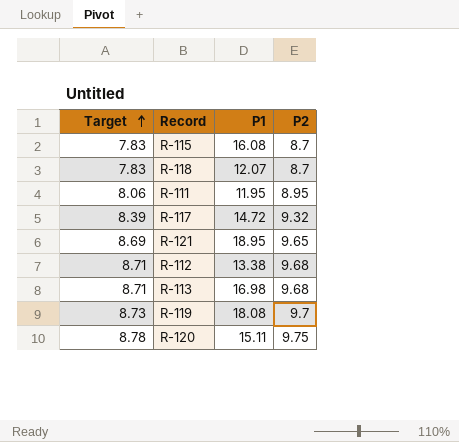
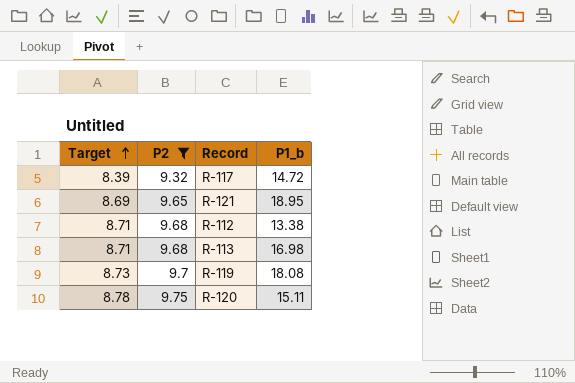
filter: none -> P2 >= 9.32
column P2 | position: 4 -> 2
column name: P1 -> P1_b

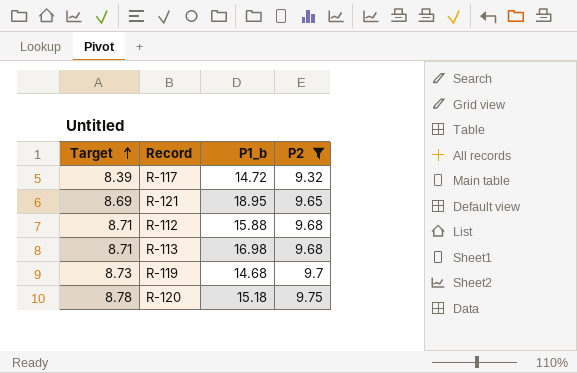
column P2 | position: 2 -> 4
R-112 | P1_b: 13.38 -> 15.88
R-119 | P1_b: 18.08 -> 14.68
R-120 | P1_b: 15.11 -> 15.18

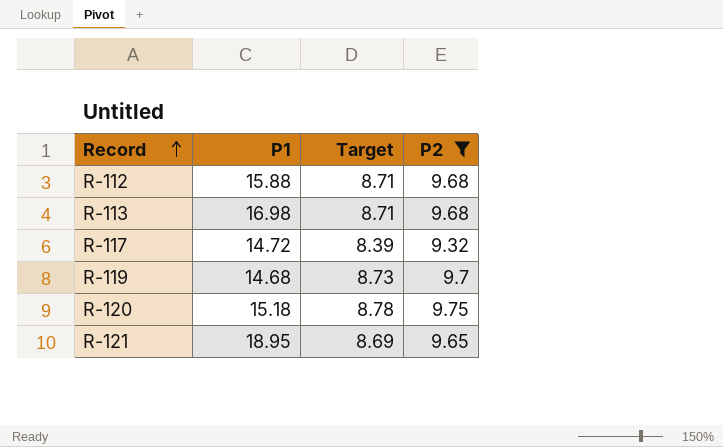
row order: Target ascending -> Record ascending
column name: P1_b -> P1
column Target | position: 1 -> 3

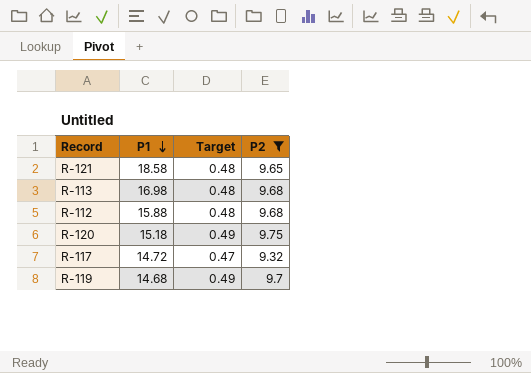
row order: Record ascending -> P1 descending
column Target | formula: [P2] * 0.9 -> [P2] * 0.05
R-121 | P1: 18.95 -> 18.58

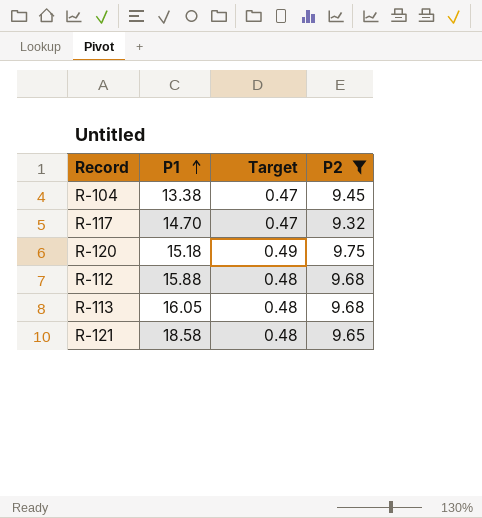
row order: P1 descending -> P1 ascending
row R-119: 14.68 | 0.49 | 9.7 -> none
row R-104: none -> 13.38 | 0.47 | 9.45
R-117 | P1: 14.72 -> 14.70
R-113 | P1: 16.98 -> 16.05

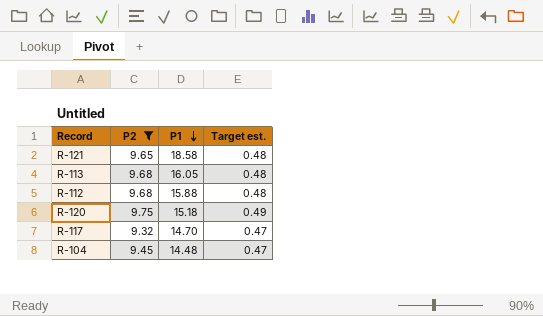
row order: P1 ascending -> P1 descending
column P2 | position: 4 -> 2
column name: Target -> Target est.
R-104 | P1: 13.38 -> 14.48

